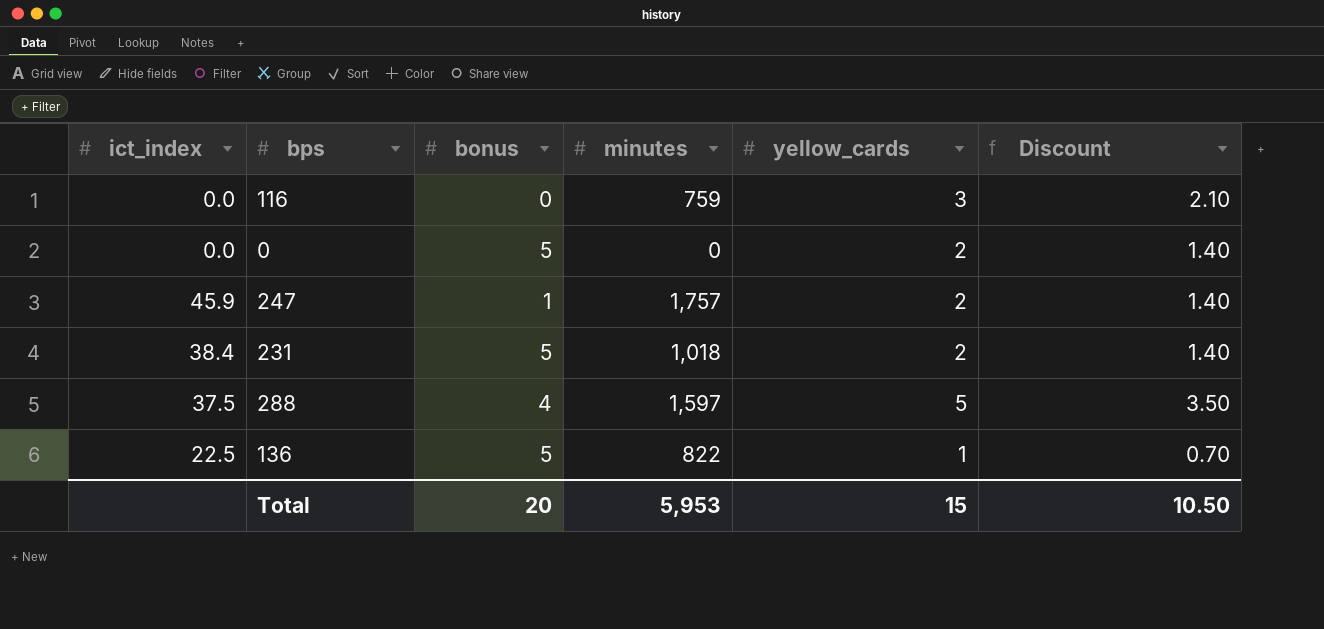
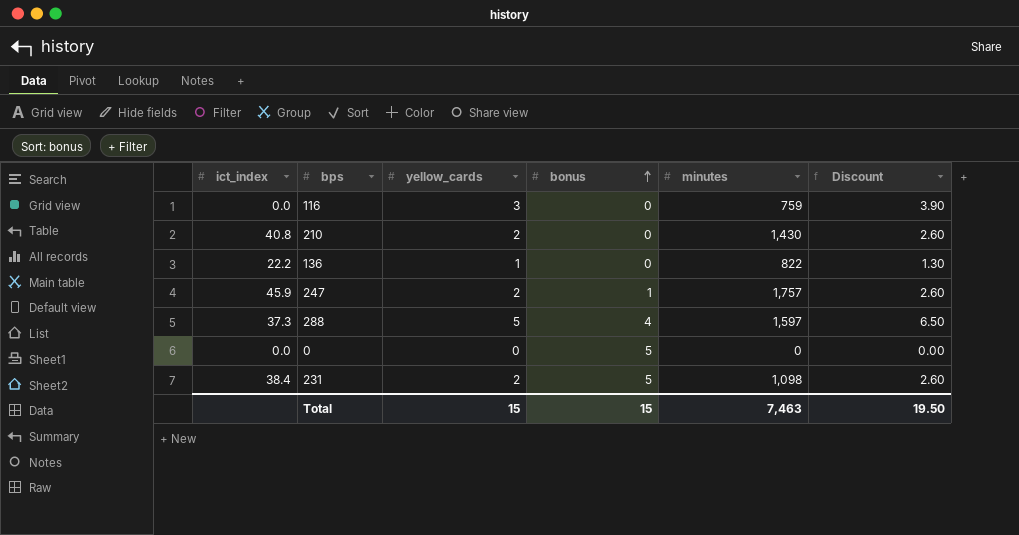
row order: none -> bonus ascending
column yellow_cards | position: 5 -> 3
column Discount | formula: [yellow_cards] * 0.7 -> [yellow_cards] * 1.3
row 210: none -> 40.8 | 2 | 0 | 1,430 | 2.60
136 | ict_index: 22.5 -> 22.2
136 | bonus: 5 -> 0
288 | ict_index: 37.5 -> 37.3
0 | yellow_cards: 2 -> 0
231 | minutes: 1,018 -> 1,098
Total | bonus: 20 -> 15
Total | minutes: 5,953 -> 7,463
Total | Discount: 10.50 -> 19.50

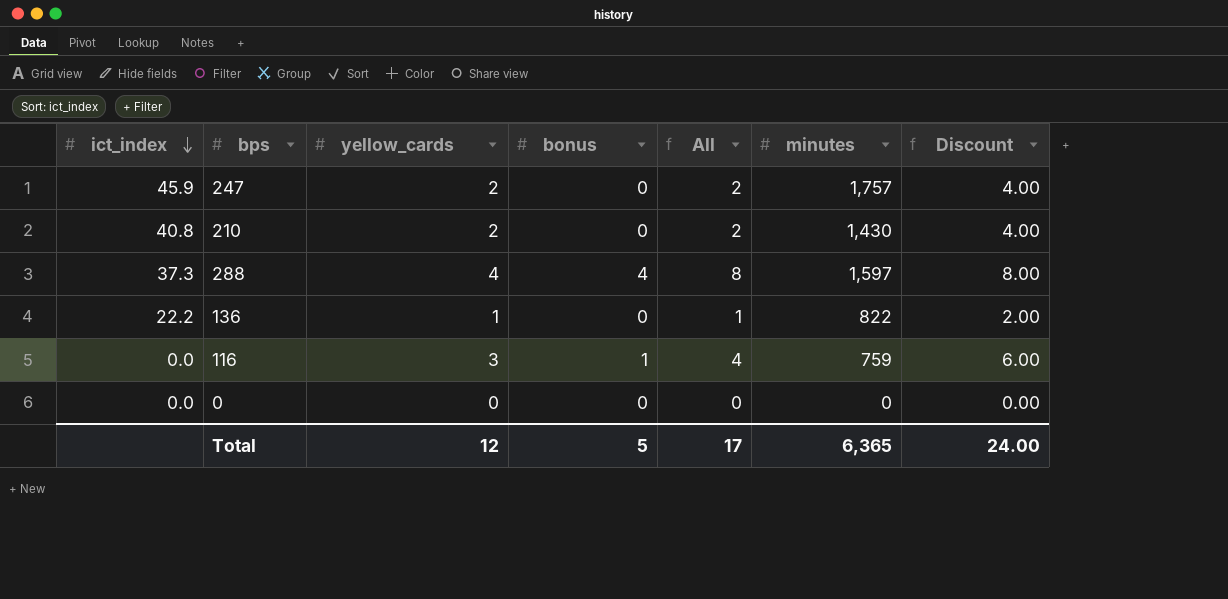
row order: bonus ascending -> ict_index descending
column All | formula: none -> [yellow_cards] + [bonus]
column Discount | formula: [yellow_cards] * 1.3 -> [yellow_cards] * 2
row 231: 38.4 | 2 | 5 | 1,098 | 2.60 -> none
247 | bonus: 1 -> 0
288 | yellow_cards: 5 -> 4
116 | bonus: 0 -> 1
0 | bonus: 5 -> 0
Total | yellow_cards: 15 -> 12
Total | bonus: 15 -> 5
Total | minutes: 7,463 -> 6,365
Total | Discount: 19.50 -> 24.00

